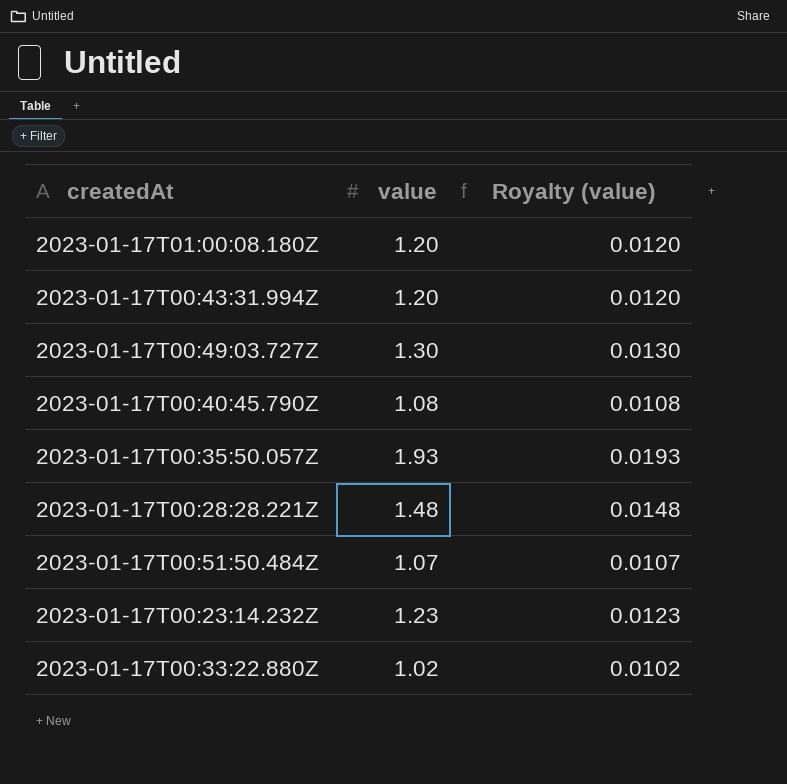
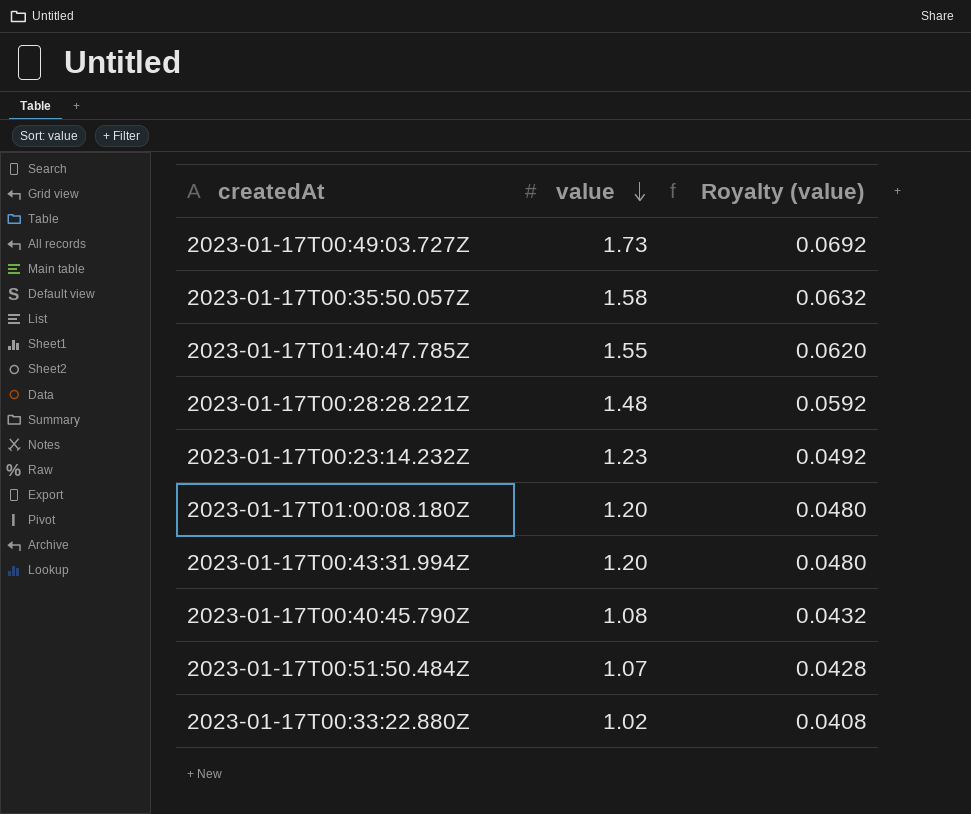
row order: none -> value descending
column Royalty (value) | formula: [value] * 0.01 -> [value] * 0.04
2023-01-17T00:49:03.727Z | value: 1.30 -> 1.73
2023-01-17T00:35:50.057Z | value: 1.93 -> 1.58
row 2023-01-17T01:40:47.785Z: none -> 1.55 | 0.0620

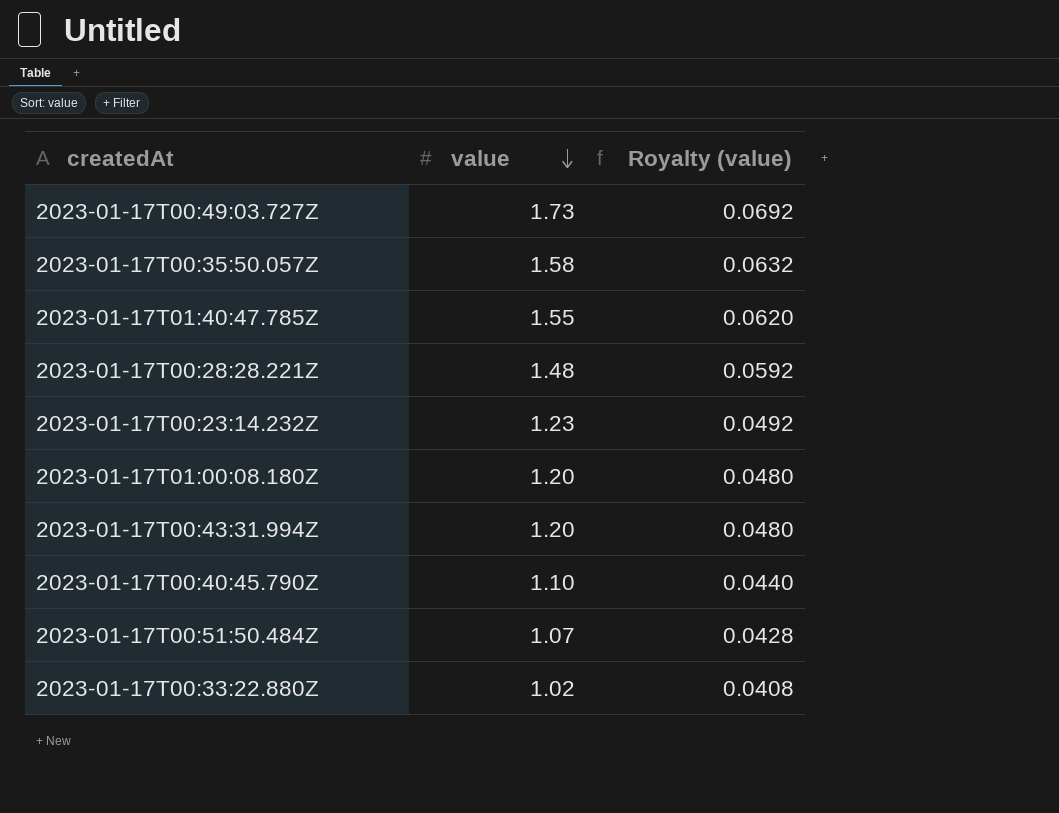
2023-01-17T00:40:45.790Z | value: 1.08 -> 1.10
2023-01-17T00:40:45.790Z | Royalty (value): 0.0432 -> 0.0440

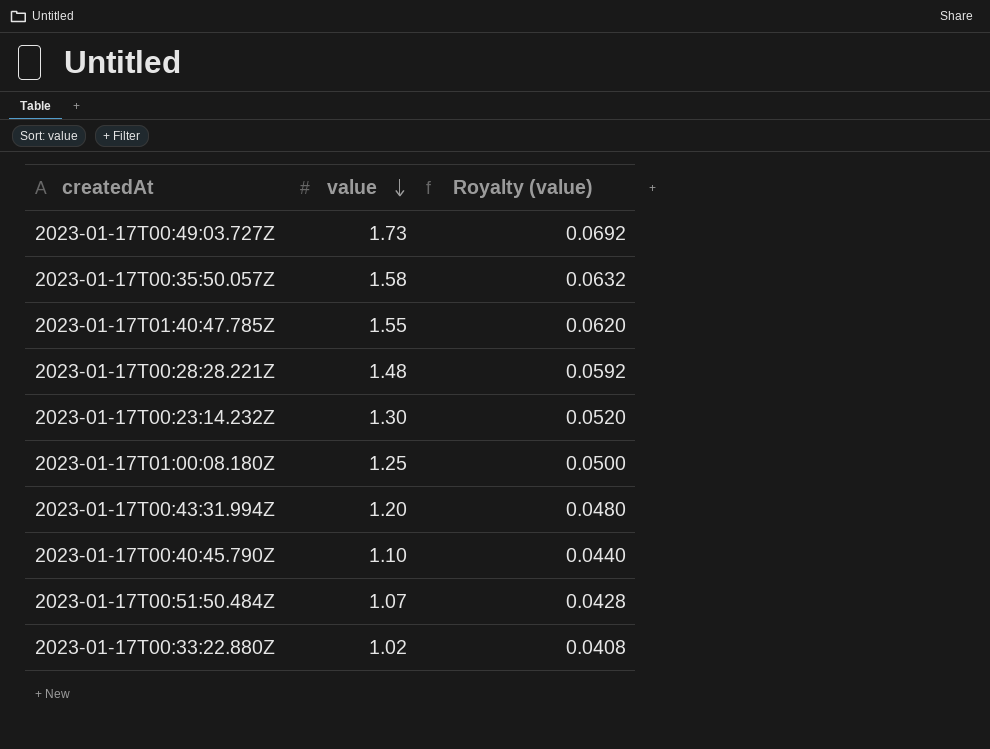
2023-01-17T00:23:14.232Z | value: 1.23 -> 1.30
2023-01-17T00:23:14.232Z | Royalty (value): 0.0492 -> 0.0520
2023-01-17T01:00:08.180Z | value: 1.20 -> 1.25
2023-01-17T01:00:08.180Z | Royalty (value): 0.0480 -> 0.0500

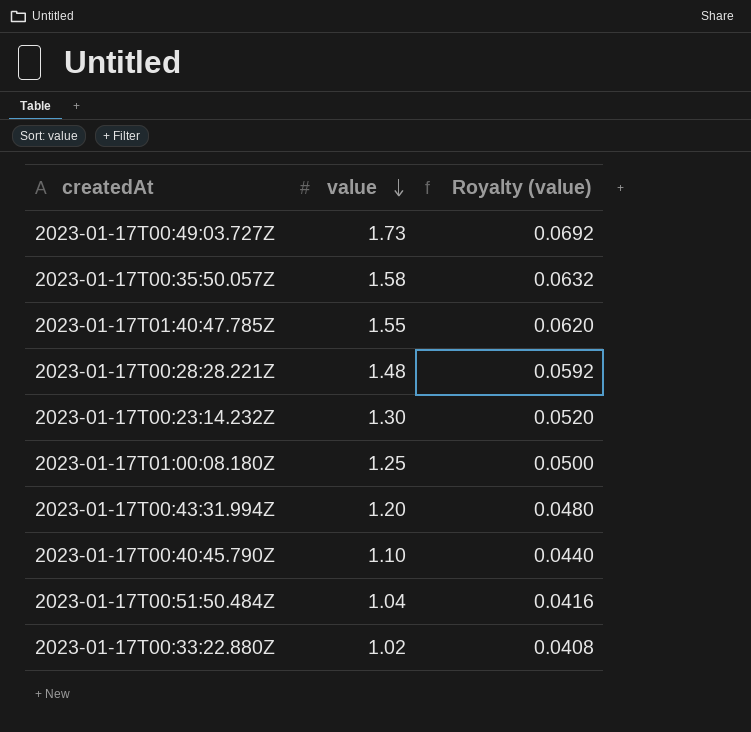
2023-01-17T00:51:50.484Z | value: 1.07 -> 1.04
2023-01-17T00:51:50.484Z | Royalty (value): 0.0428 -> 0.0416

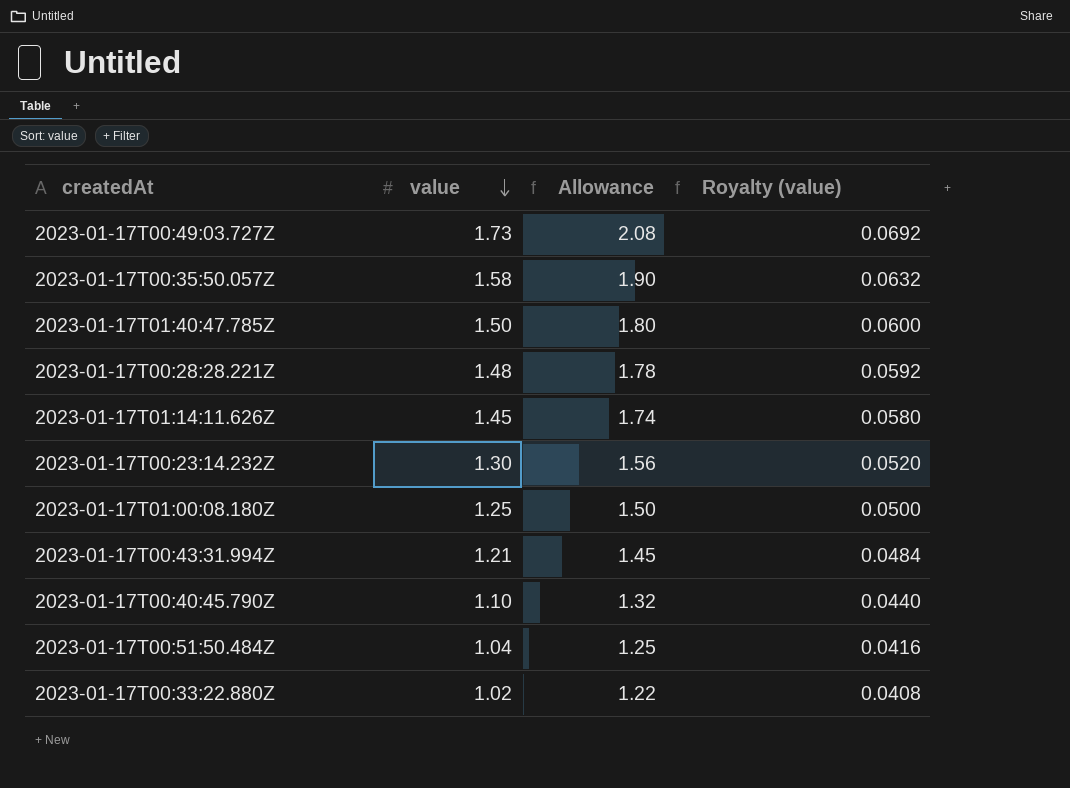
column Allowance | formula: none -> [value] * 1.2
2023-01-17T01:40:47.785Z | value: 1.55 -> 1.50
2023-01-17T01:40:47.785Z | Royalty (value): 0.0620 -> 0.0600
row 2023-01-17T01:14:11.626Z: none -> 1.45 | 1.74 | 0.0580
2023-01-17T00:43:31.994Z | value: 1.20 -> 1.21
2023-01-17T00:43:31.994Z | Royalty (value): 0.0480 -> 0.0484

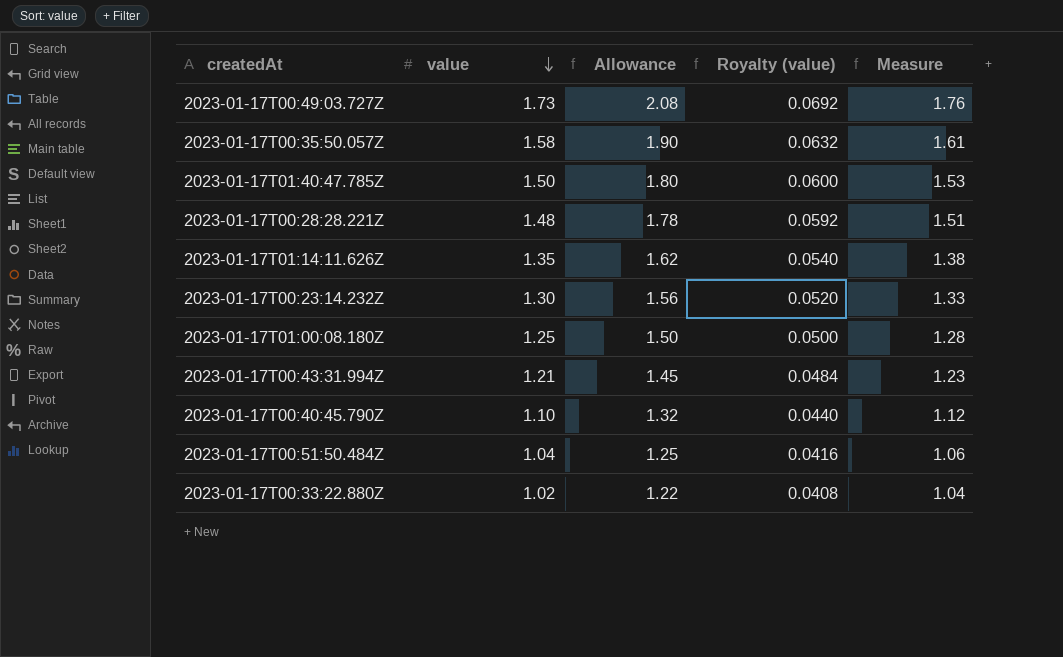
column Measure | formula: none -> [value] * 1.02
2023-01-17T01:14:11.626Z | value: 1.45 -> 1.35
2023-01-17T01:14:11.626Z | Allowance: 1.74 -> 1.62
2023-01-17T01:14:11.626Z | Royalty (value): 0.0580 -> 0.0540

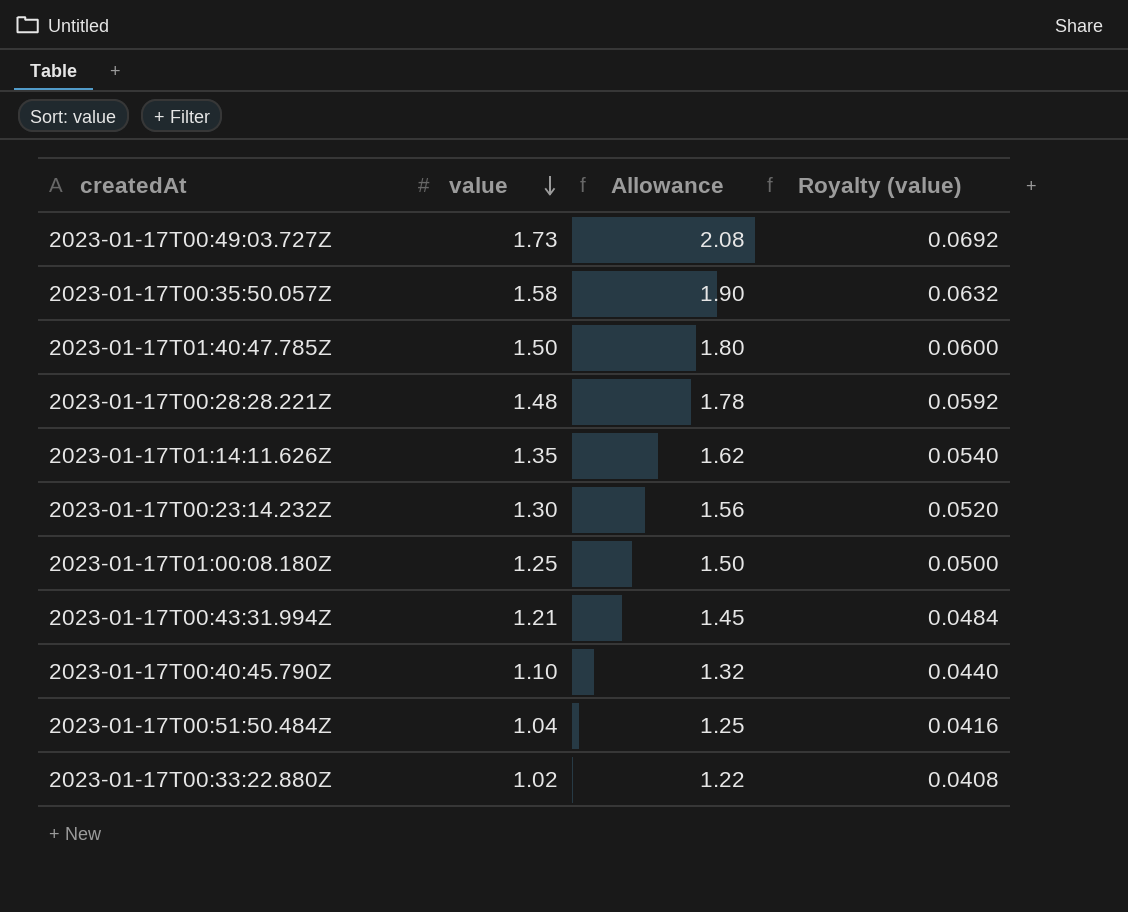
column Measure | formula: [value] * 1.02 -> none

